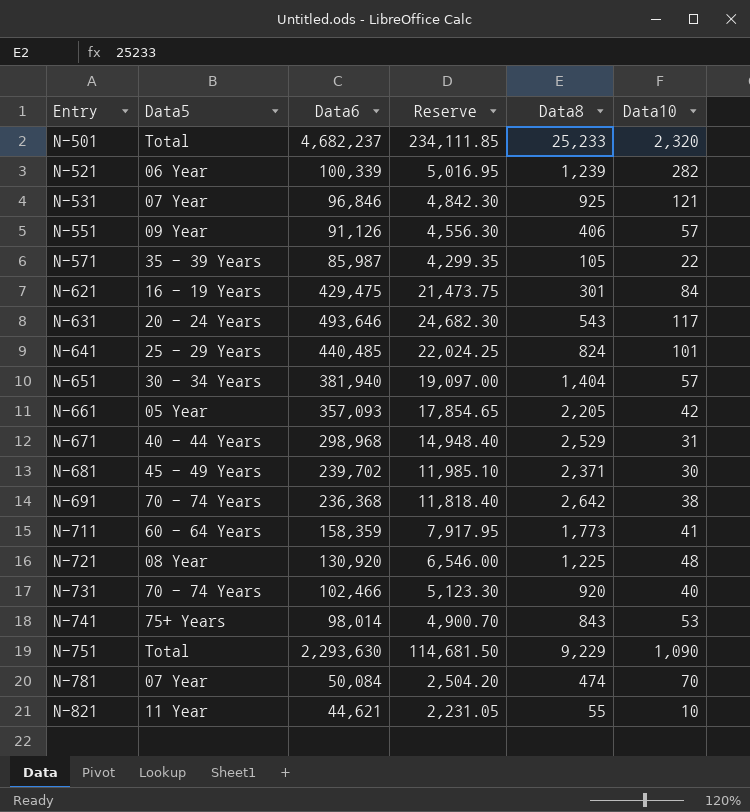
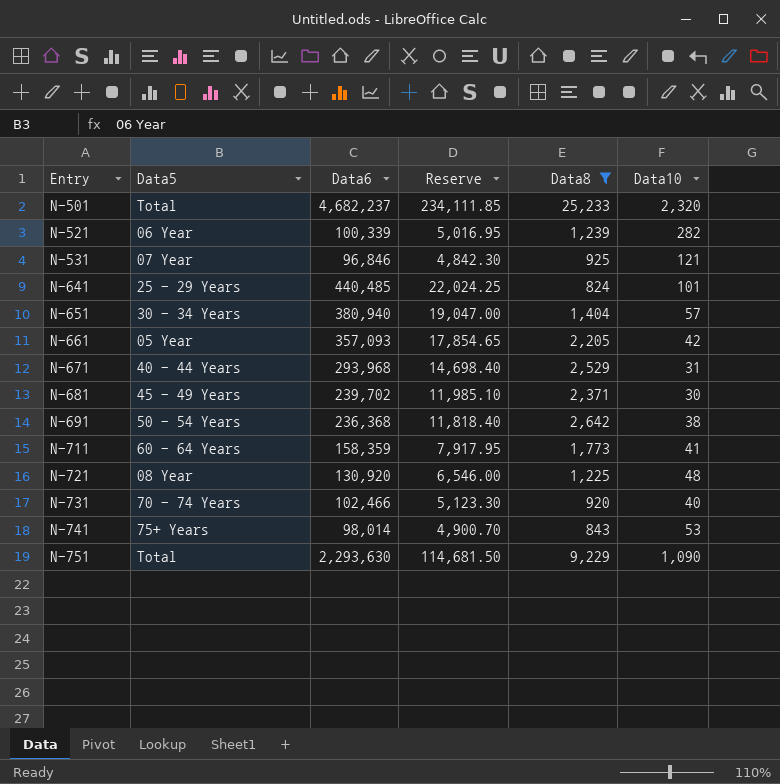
filter: none -> Data8 >= 824
N-651 | Data6: 381,940 -> 380,940
N-651 | Reserve: 19,097.00 -> 19,047.00
N-671 | Data6: 298,968 -> 293,968
N-671 | Reserve: 14,948.40 -> 14,698.40
N-691 | Data5: 70 - 74 Years -> 50 - 54 Years

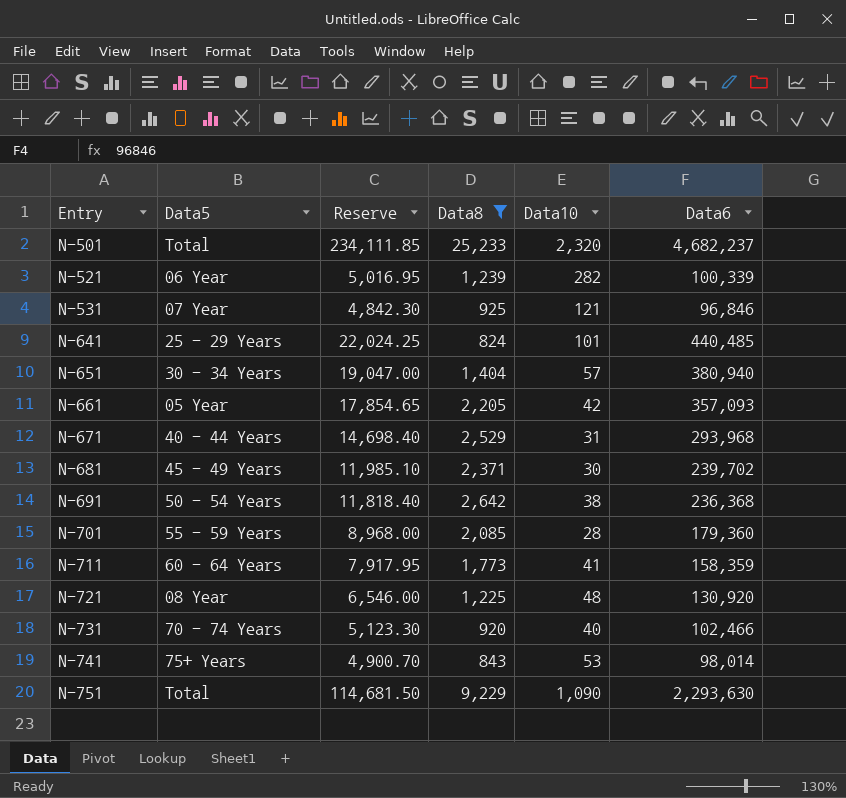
column Data6 | position: 3 -> 6
row N-701: none -> 55 - 59 Years | 8,968.00 | 2,085 | 28 | 179,360

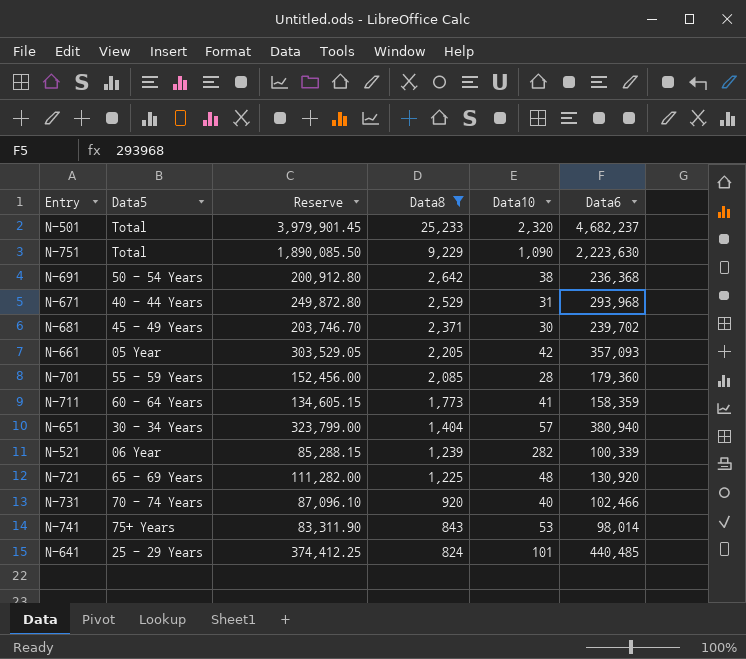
row order: Entry ascending -> Data8 descending
column Reserve | formula: [Data6] * 0.05 -> [Data6] * 0.85
row N-531: 07 Year | 4,842.30 | 925 | 121 | 96,846 -> none
N-751 | Data6: 2,293,630 -> 2,223,630
N-721 | Data5: 08 Year -> 65 - 69 Years

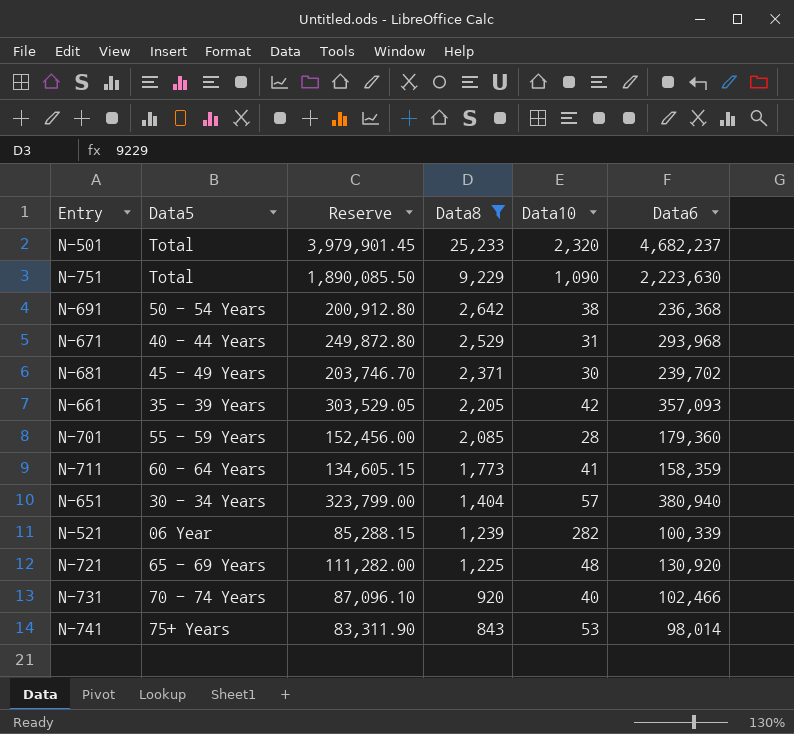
row N-641: 25 - 29 Years | 374,412.25 | 824 | 101 | 440,485 -> none
N-661 | Data5: 05 Year -> 35 - 39 Years

